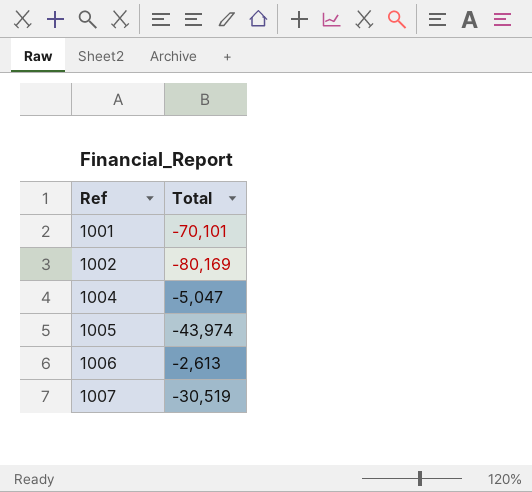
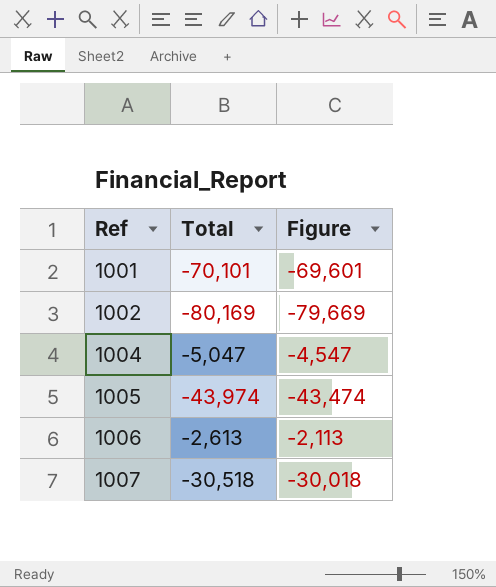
column Figure | formula: none -> [Total] + 500
1007 | Total: -30,519 -> -30,518

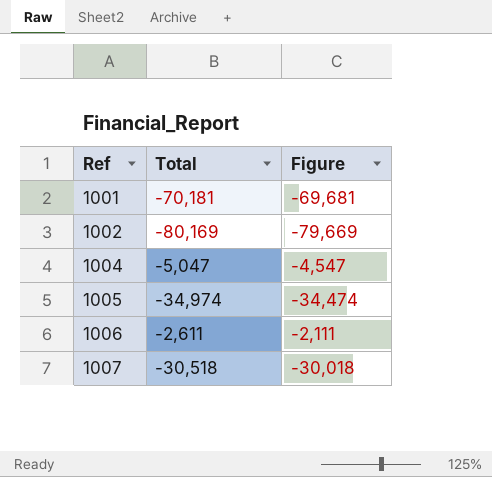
1001 | Total: -70,101 -> -70,181
1001 | Figure: -69,601 -> -69,681
1005 | Total: -43,974 -> -34,974
1005 | Figure: -43,474 -> -34,474
1006 | Total: -2,613 -> -2,611
1006 | Figure: -2,113 -> -2,111

